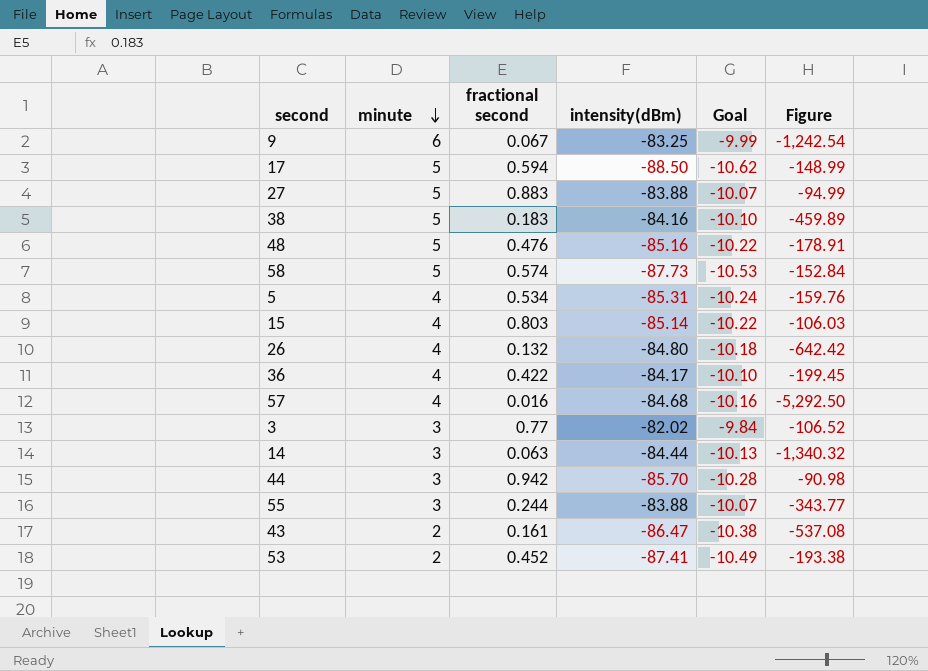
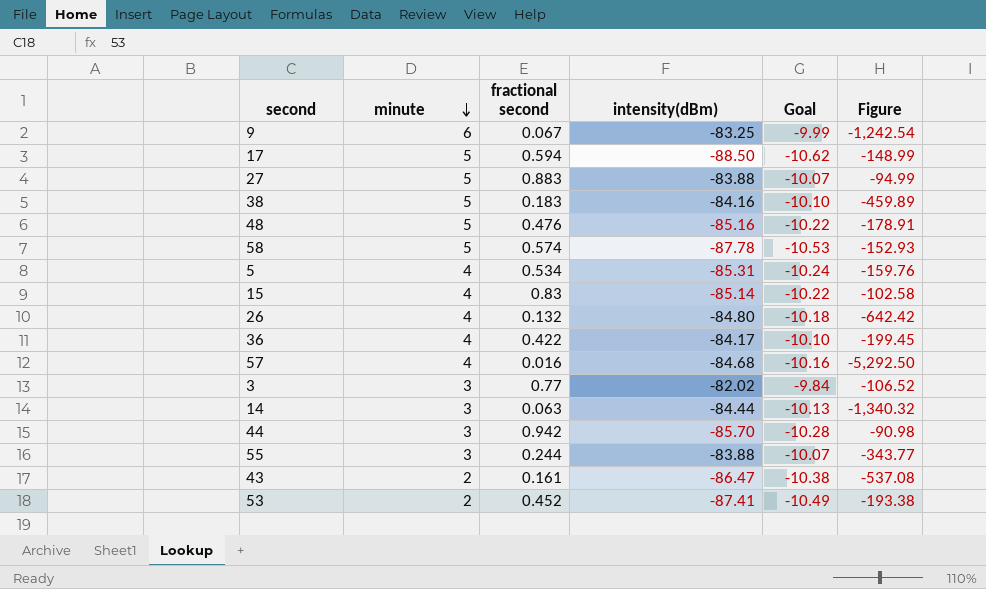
58 | intensity(dBm): -87.73 -> -87.78
58 | Figure: -152.84 -> -152.93
15 | fractional second: 0.803 -> 0.83
15 | Figure: -106.03 -> -102.58

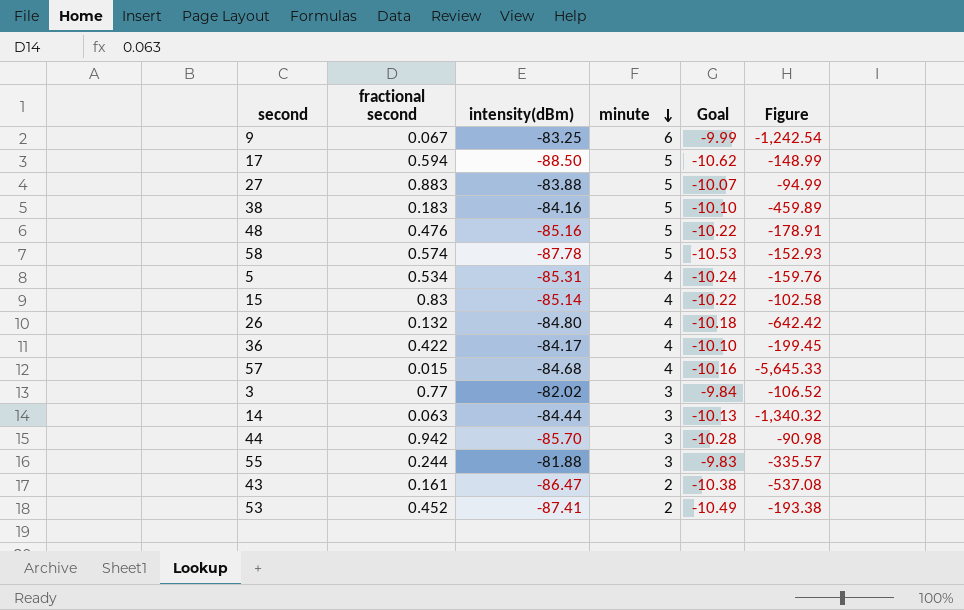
column minute | position: 2 -> 4
57 | fractional second: 0.016 -> 0.015
57 | Figure: -5,292.50 -> -5,645.33
55 | intensity(dBm): -83.88 -> -81.88
55 | Goal: -10.07 -> -9.83
55 | Figure: -343.77 -> -335.57

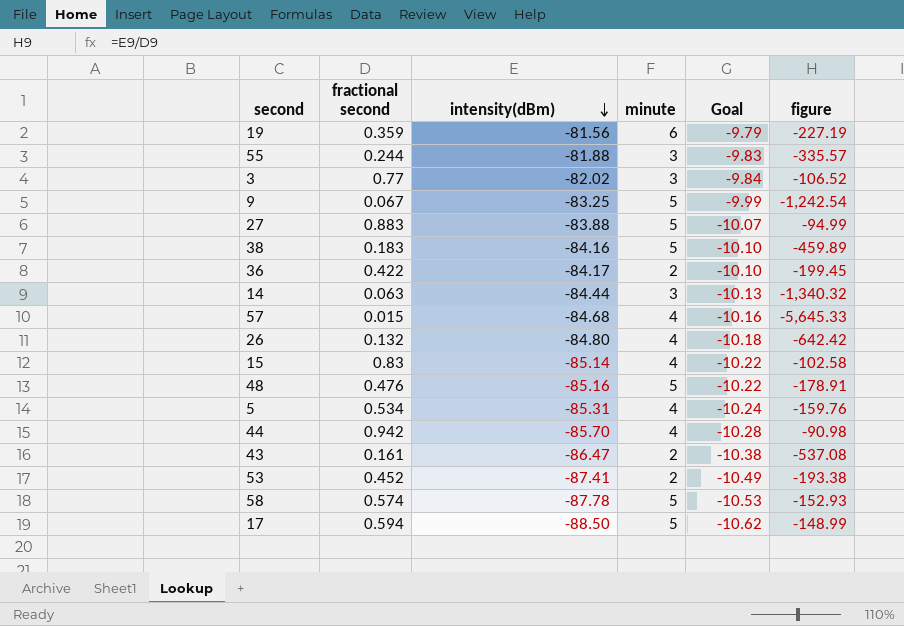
row order: minute descending -> intensity(dBm) descending
column name: Figure -> figure
row 19: none -> 0.359 | -81.56 | 6 | -9.79 | -227.19
9 | minute: 6 -> 5
36 | minute: 4 -> 2
44 | minute: 3 -> 4

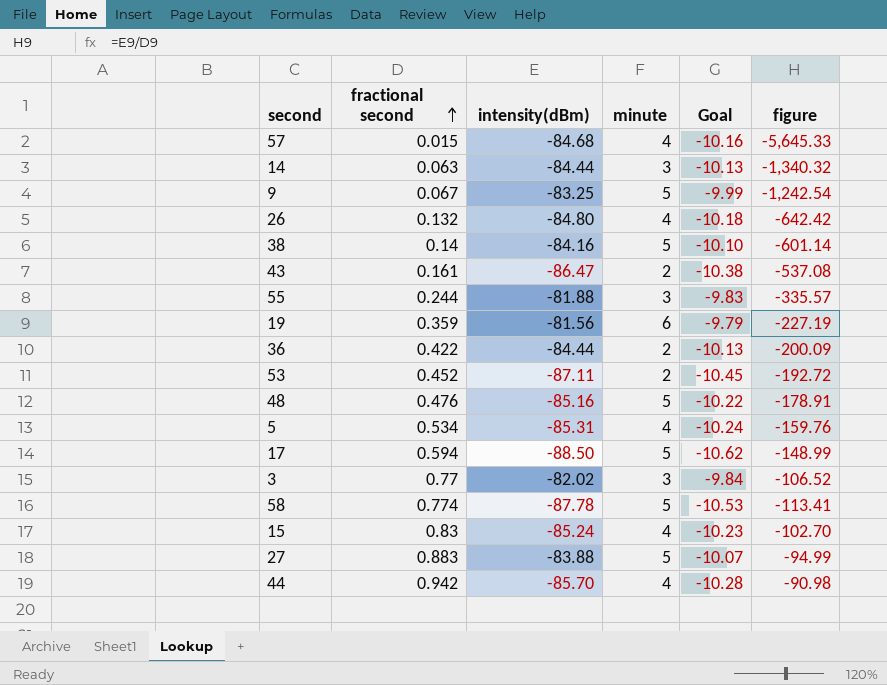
row order: intensity(dBm) descending -> fractional second ascending
38 | fractional second: 0.183 -> 0.14
38 | figure: -459.89 -> -601.14
36 | intensity(dBm): -84.17 -> -84.44
36 | Goal: -10.10 -> -10.13
36 | figure: -199.45 -> -200.09
53 | intensity(dBm): -87.41 -> -87.11
53 | Goal: -10.49 -> -10.45
53 | figure: -193.38 -> -192.72
58 | fractional second: 0.574 -> 0.774
58 | figure: -152.93 -> -113.41
15 | intensity(dBm): -85.14 -> -85.24
15 | Goal: -10.22 -> -10.23
15 | figure: -102.58 -> -102.70

